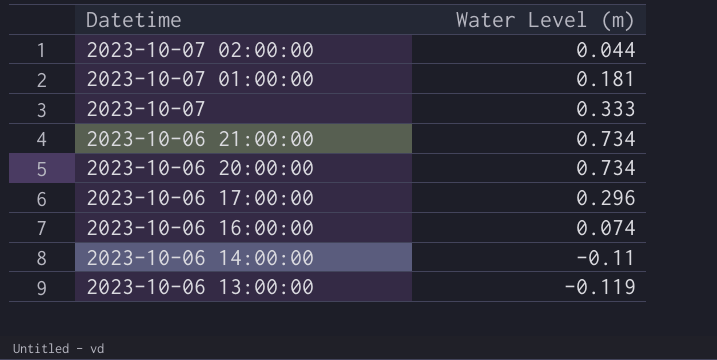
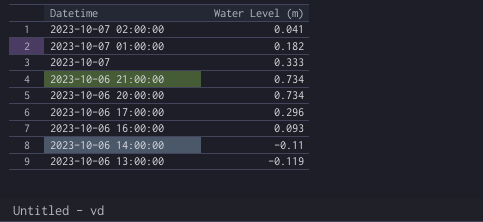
2023-10-07 02:00:00 | Water Level (m): 0.044 -> 0.041
2023-10-07 01:00:00 | Water Level (m): 0.181 -> 0.182
2023-10-06 16:00:00 | Water Level (m): 0.074 -> 0.093

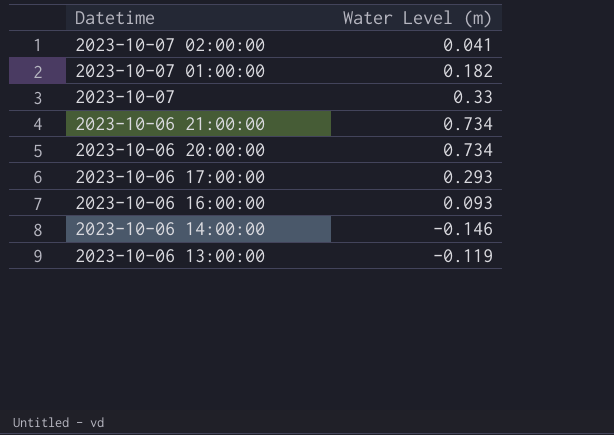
2023-10-07 | Water Level (m): 0.333 -> 0.33
2023-10-06 17:00:00 | Water Level (m): 0.296 -> 0.293
2023-10-06 14:00:00 | Water Level (m): -0.11 -> -0.146

